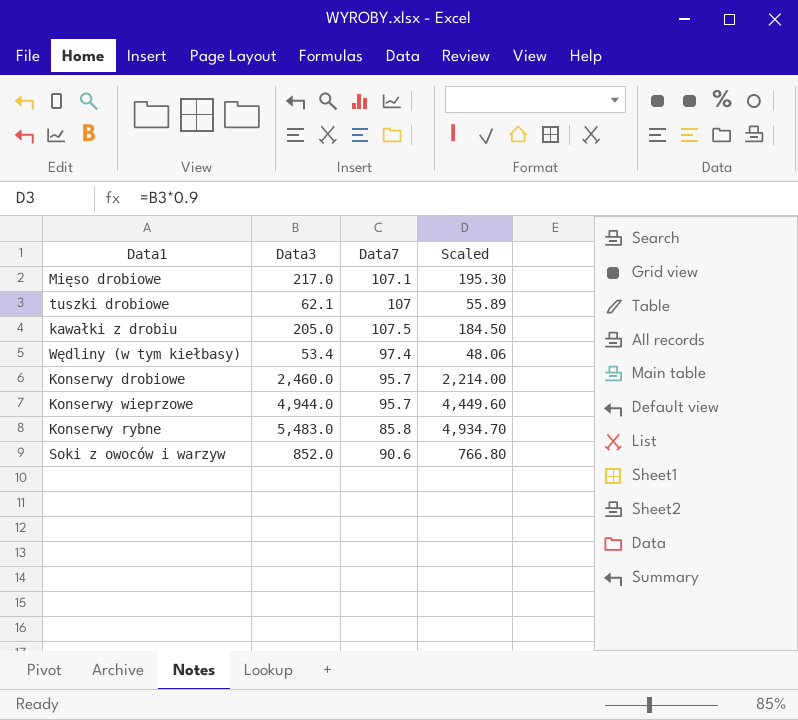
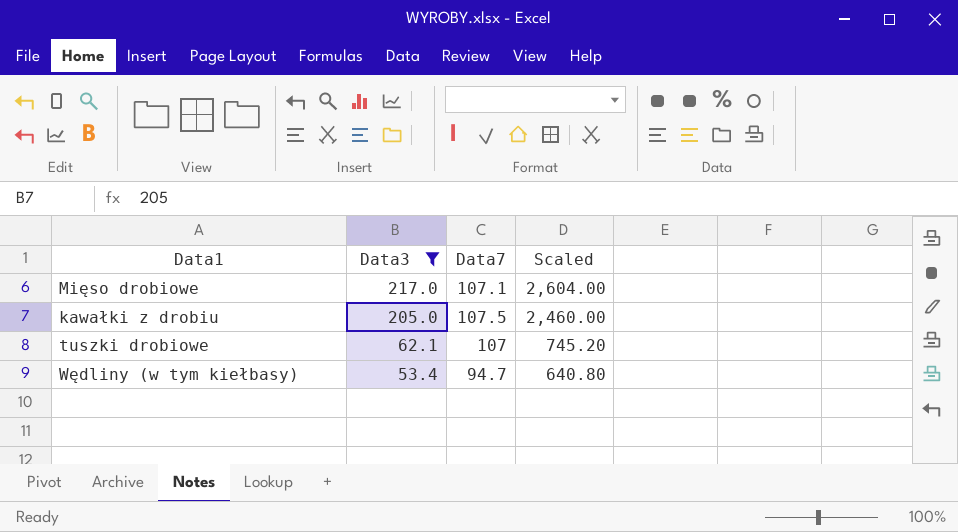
filter: none -> Data3 <= 217.0
row order: none -> Data3 descending
column Scaled | formula: [Data3] * 0.9 -> [Data3] * 12
Wędliny (w tym kiełbasy) | Data7: 97.4 -> 94.7

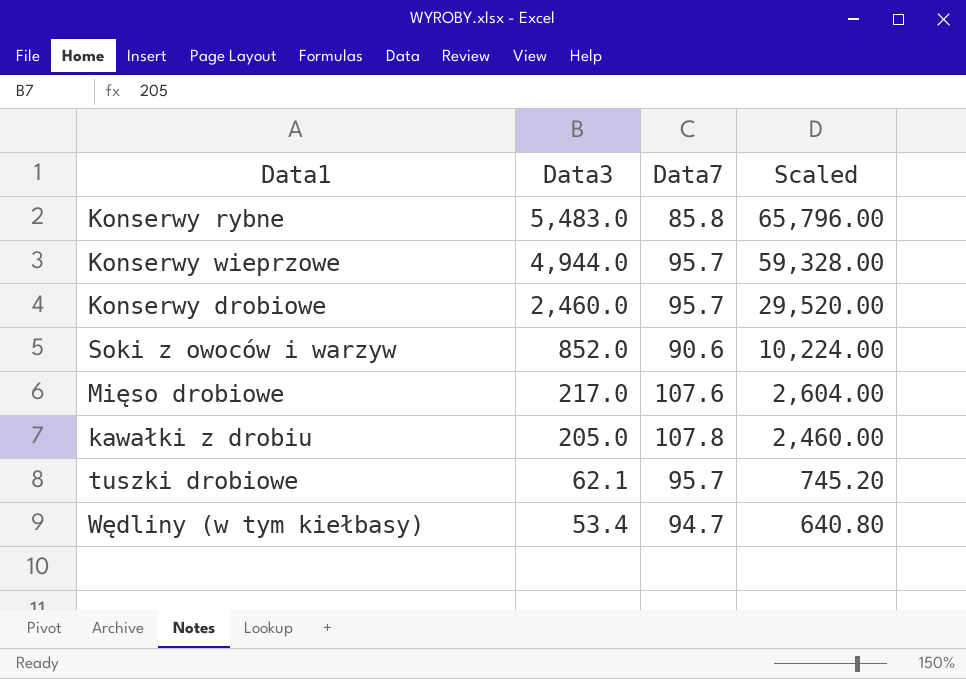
filter: Data3 <= 217.0 -> none
Mięso drobiowe | Data7: 107.1 -> 107.6
kawałki z drobiu | Data7: 107.5 -> 107.8
tuszki drobiowe | Data7: 107 -> 95.7

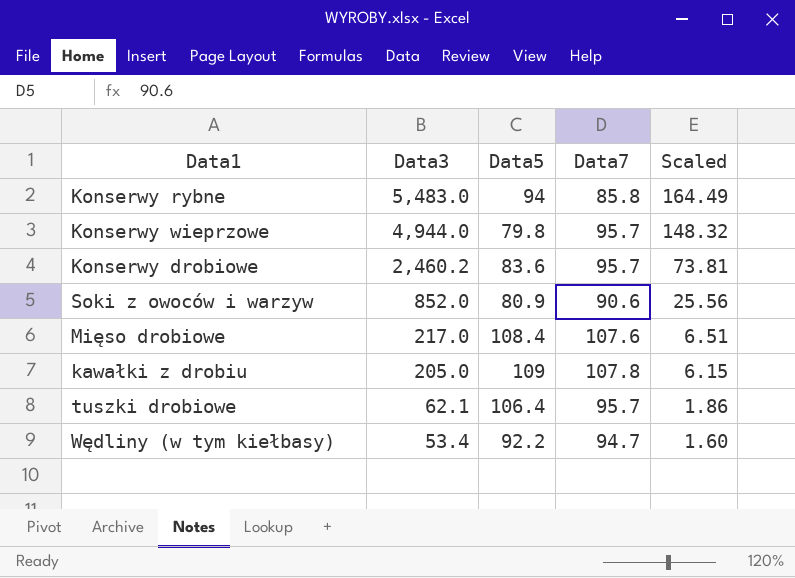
column Data5 | position: none -> 3
column Scaled | formula: [Data3] * 12 -> [Data3] * 0.03
Konserwy drobiowe | Data3: 2,460.0 -> 2,460.2

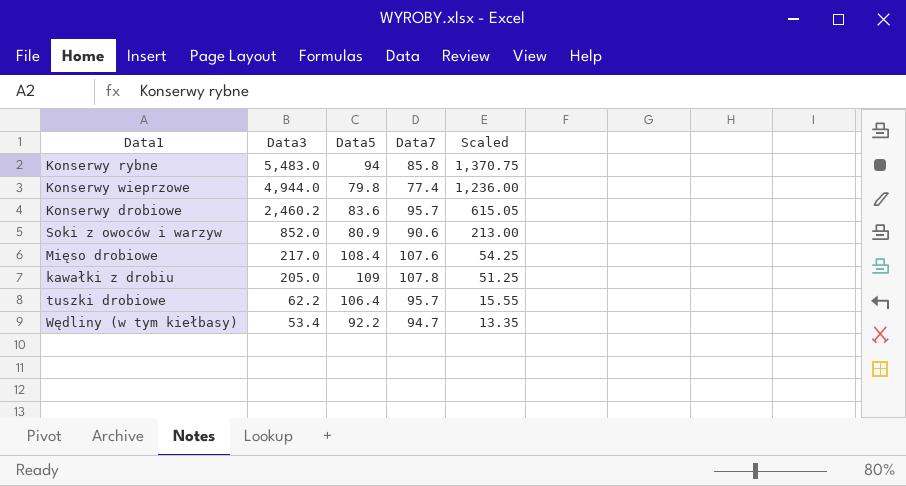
column Scaled | formula: [Data3] * 0.03 -> [Data3] * 0.25
Konserwy wieprzowe | Data7: 95.7 -> 77.4
tuszki drobiowe | Data3: 62.1 -> 62.2

